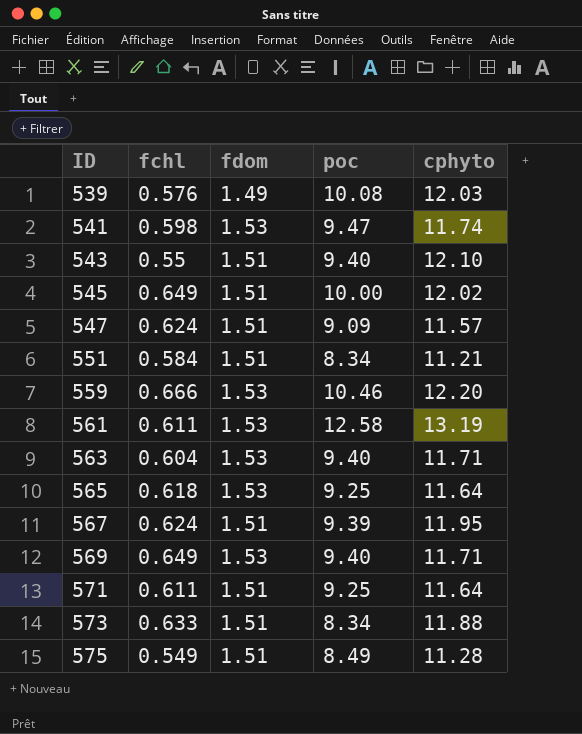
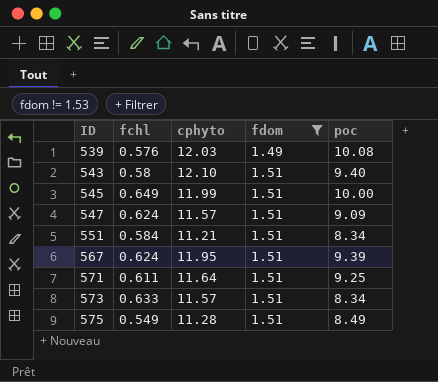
filter: none -> fdom != 1.53
column cphyto | position: 5 -> 3
543 | fchl: 0.55 -> 0.58
545 | cphyto: 12.02 -> 11.99
573 | cphyto: 11.88 -> 11.57

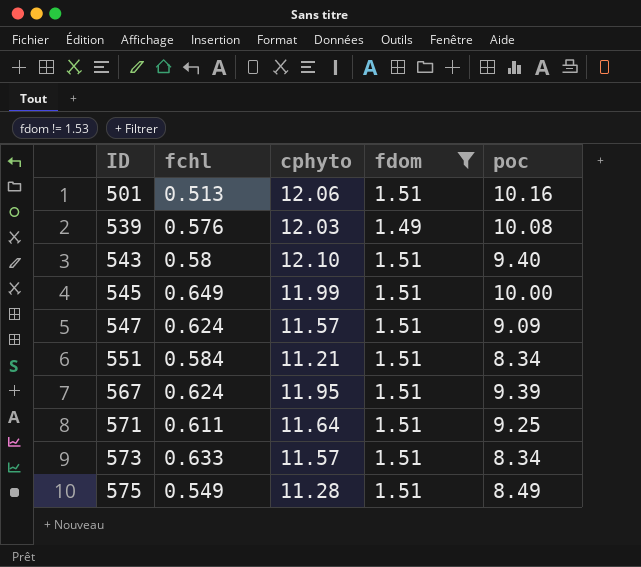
row 501: none -> 0.513 | 12.06 | 1.51 | 10.16

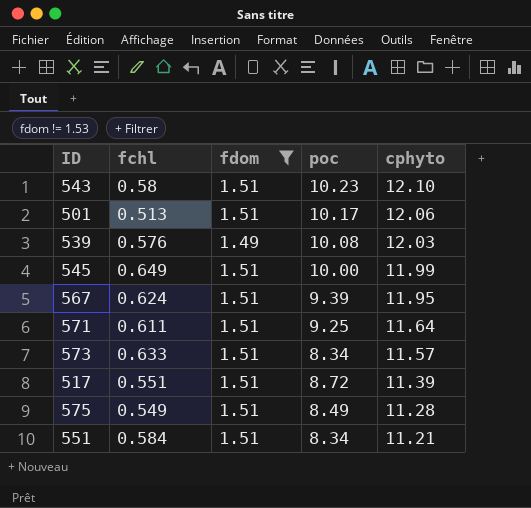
row order: ID ascending -> cphyto descending
column cphyto | position: 3 -> 5
row 547: 0.624 | 11.57 | 1.51 | 9.09 -> none
543 | poc: 9.40 -> 10.23
501 | poc: 10.16 -> 10.17
row 517: none -> 0.551 | 1.51 | 8.72 | 11.39

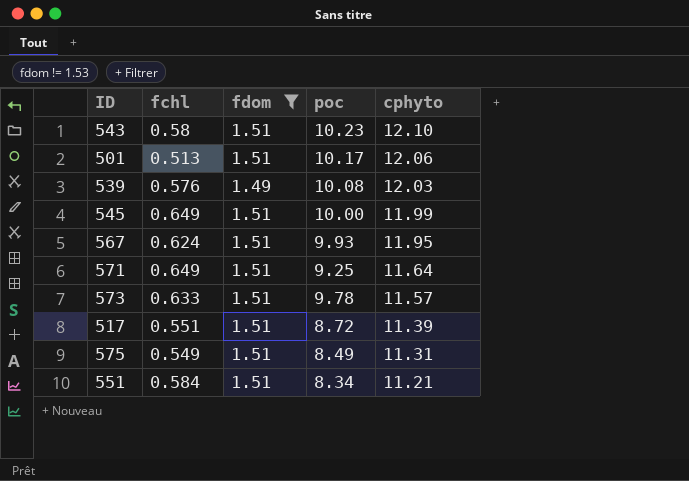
567 | poc: 9.39 -> 9.93
571 | fchl: 0.611 -> 0.649
573 | poc: 8.34 -> 9.78
575 | cphyto: 11.28 -> 11.31

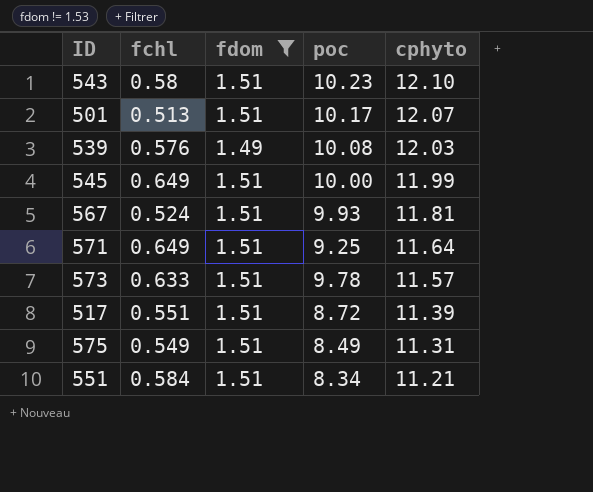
501 | cphyto: 12.06 -> 12.07
567 | fchl: 0.624 -> 0.524
567 | cphyto: 11.95 -> 11.81

